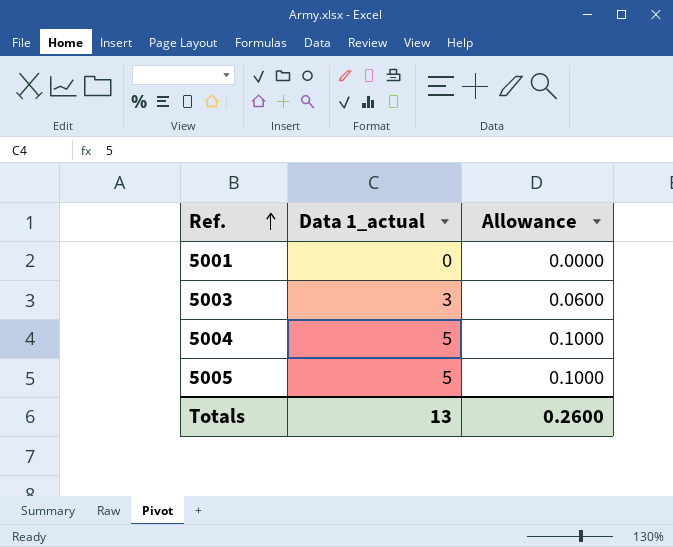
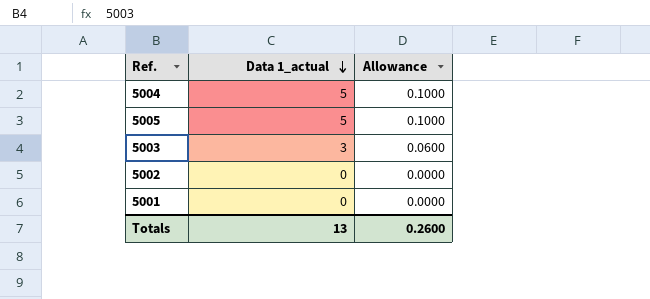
row order: Ref. ascending -> Data 1_actual descending
row 5002: none -> 0 | 0.0000

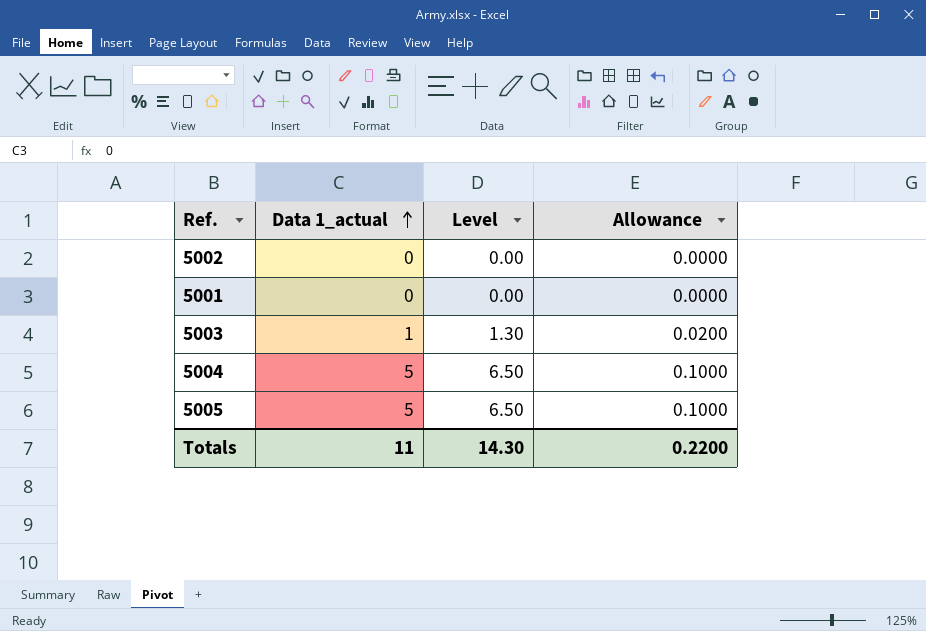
row order: Data 1_actual descending -> Data 1_actual ascending
column Level | formula: none -> [Data 1_actual] * 1.3
5003 | Data 1_actual: 3 -> 1
5003 | Allowance: 0.0600 -> 0.0200
Totals | Data 1_actual: 13 -> 11
Totals | Allowance: 0.2600 -> 0.2200

